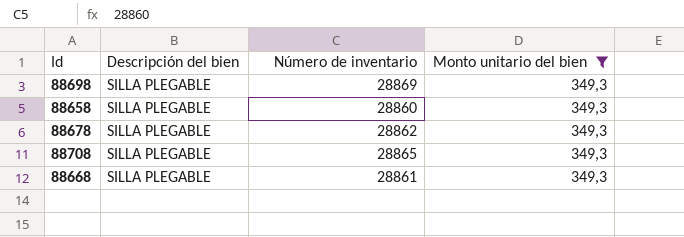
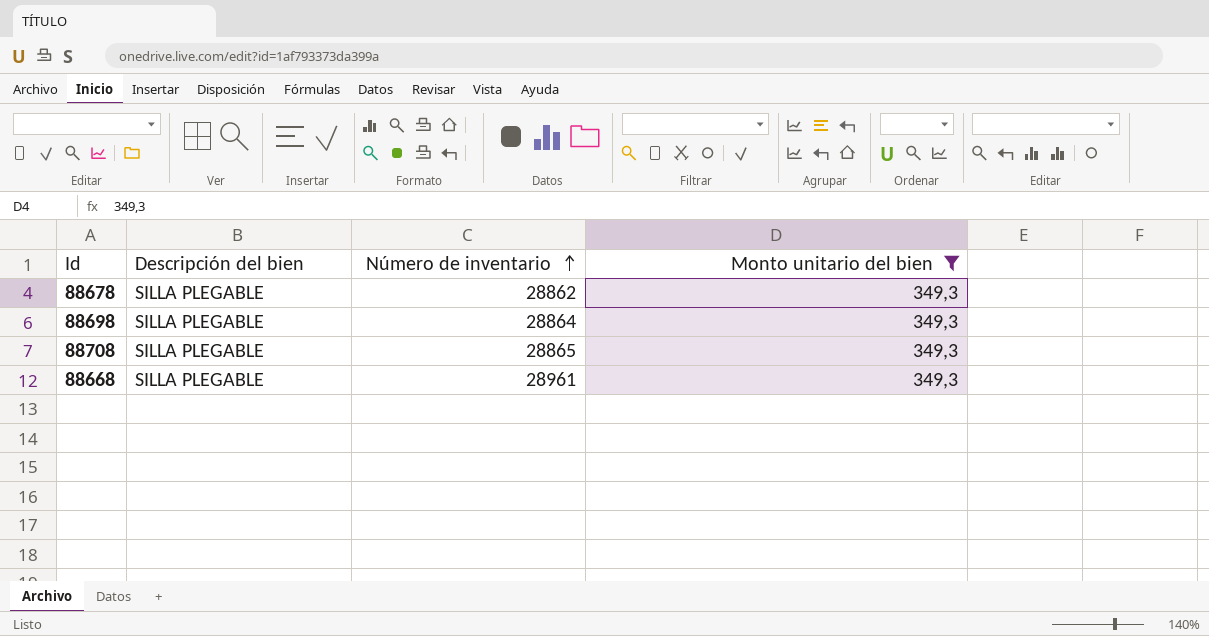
row order: none -> Número de inventario ascending
row 88658: SILLA PLEGABLE | 28860 | 349,3 -> none
88698 | Número de inventario: 28869 -> 28864
88668 | Número de inventario: 28861 -> 28961

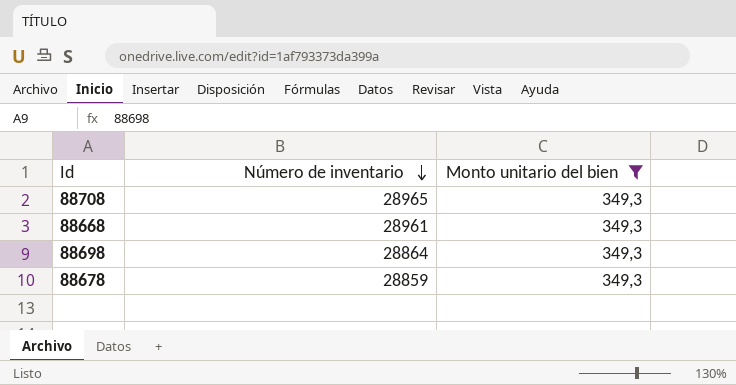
row order: Número de inventario ascending -> Número de inventario descending
column Descripción del bien | position: 2 -> none
88708 | Número de inventario: 28865 -> 28965
88678 | Número de inventario: 28862 -> 28859

